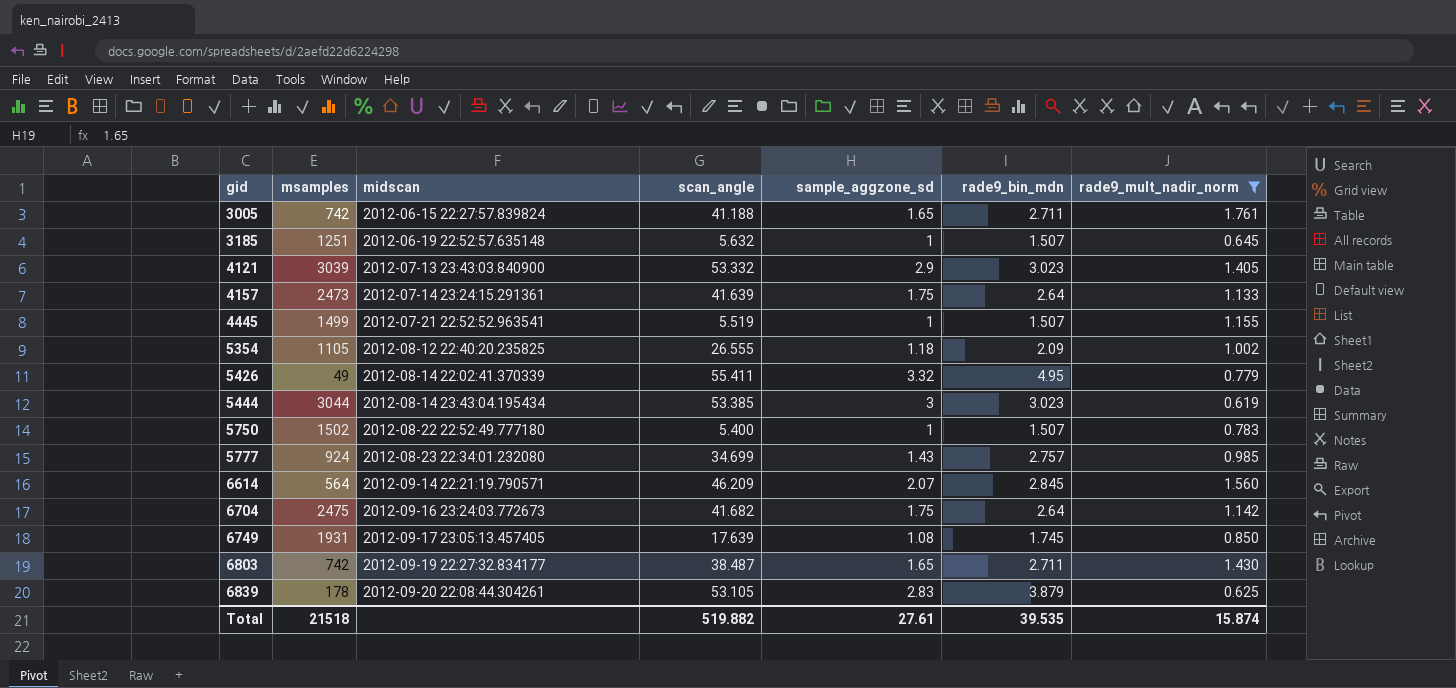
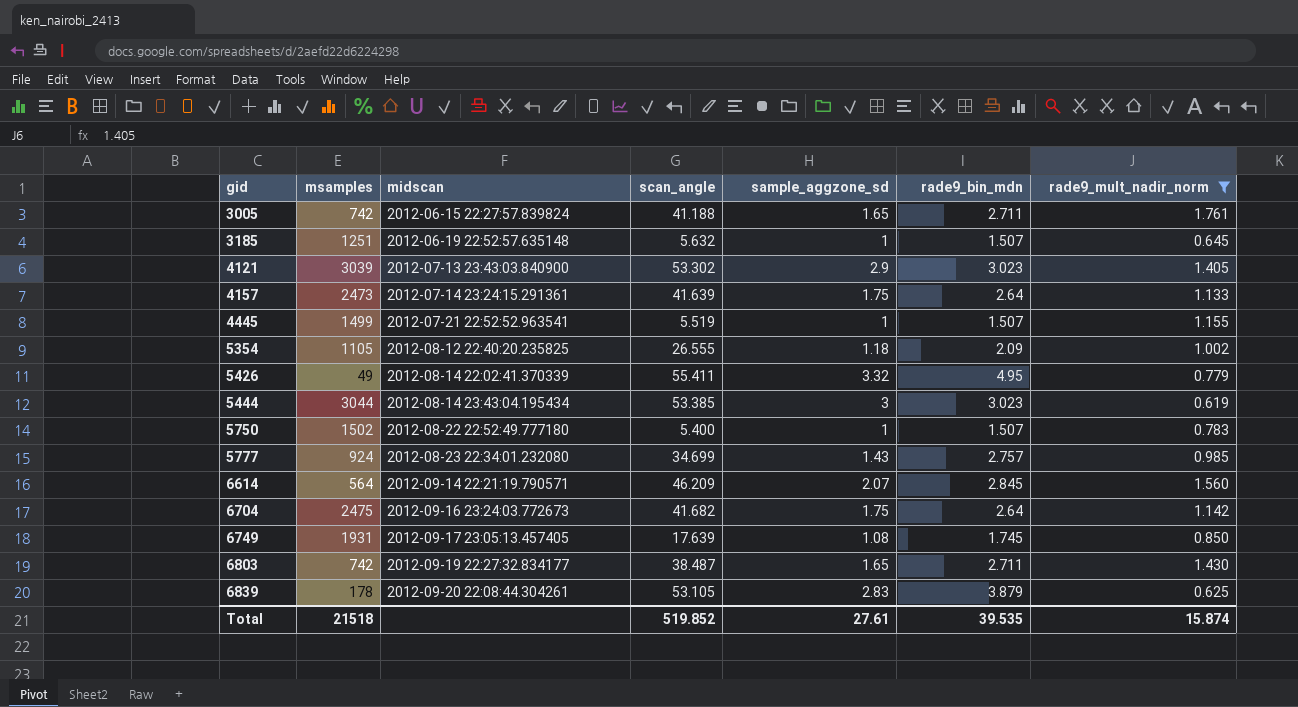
4121 | scan_angle: 53.332 -> 53.302
Total | scan_angle: 519.882 -> 519.852

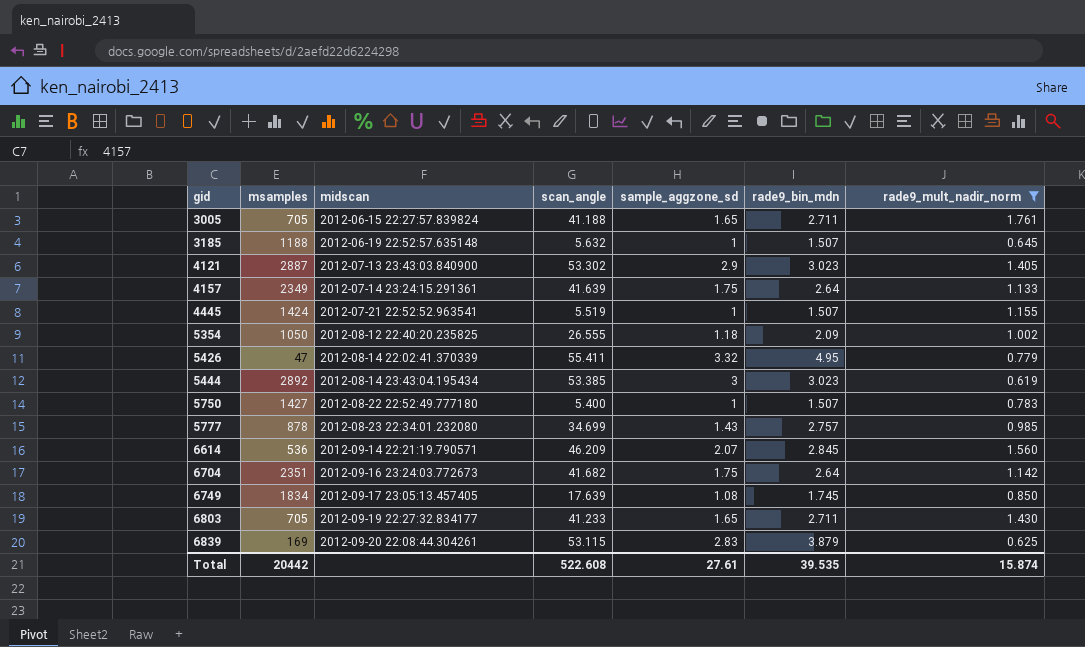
3005 | msamples: 742 -> 705
3185 | msamples: 1251 -> 1188
4121 | msamples: 3039 -> 2887
4157 | msamples: 2473 -> 2349
4445 | msamples: 1499 -> 1424
5354 | msamples: 1105 -> 1050
5426 | msamples: 49 -> 47
5444 | msamples: 3044 -> 2892
5750 | msamples: 1502 -> 1427
5777 | msamples: 924 -> 878
6614 | msamples: 564 -> 536
6704 | msamples: 2475 -> 2351
6749 | msamples: 1931 -> 1834
6803 | msamples: 742 -> 705
6803 | scan_angle: 38.487 -> 41.233
6839 | msamples: 178 -> 169
6839 | scan_angle: 53.105 -> 53.115
Total | msamples: 21518 -> 20442
Total | scan_angle: 519.852 -> 522.608

